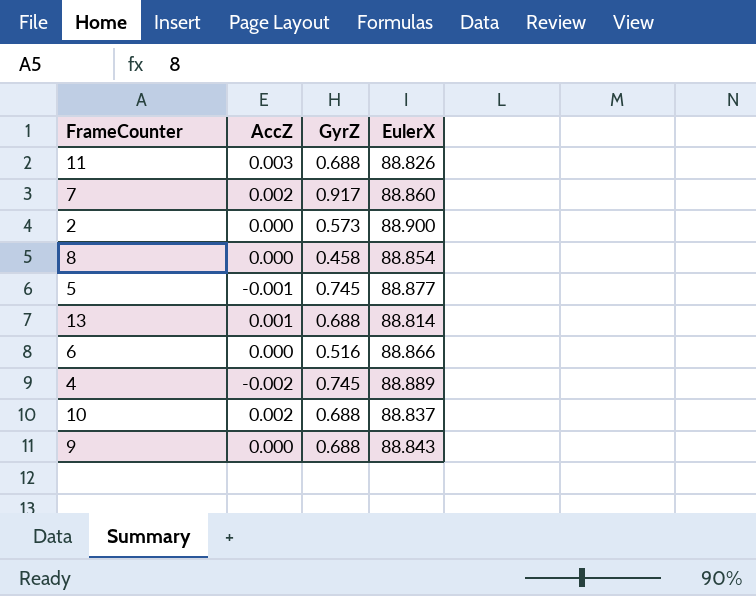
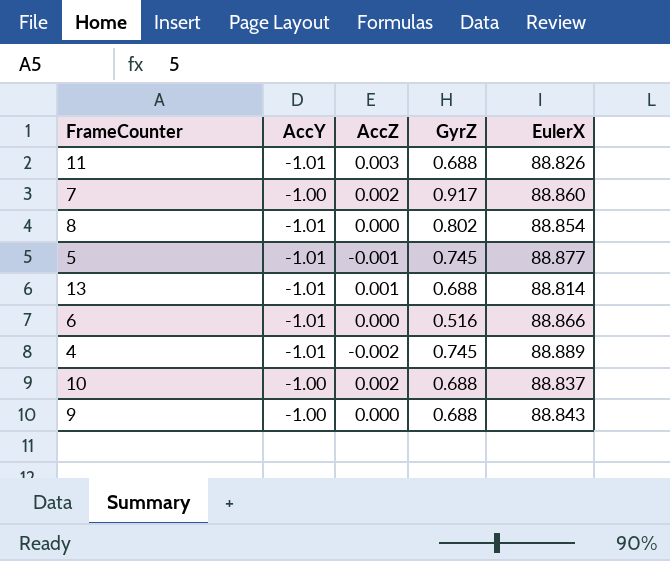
column AccY | position: none -> 2
row 2: 0.000 | 0.573 | 88.900 -> none
8 | GyrZ: 0.458 -> 0.802

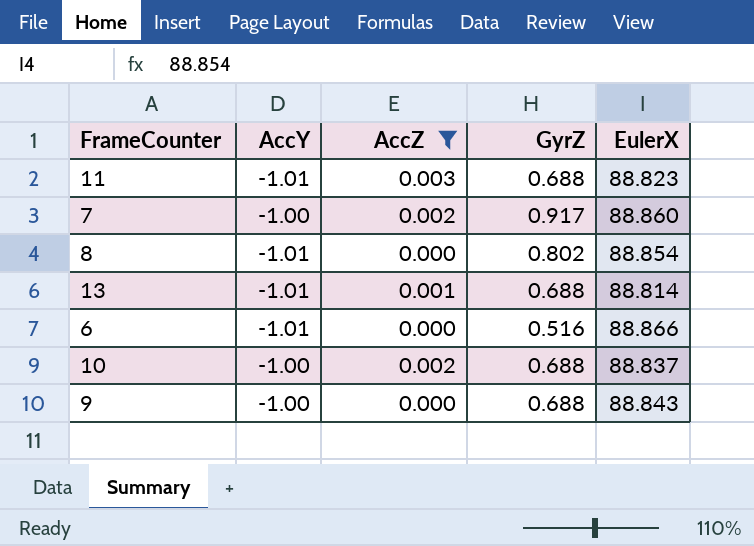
filter: none -> AccZ >= 0.000
11 | EulerX: 88.826 -> 88.823

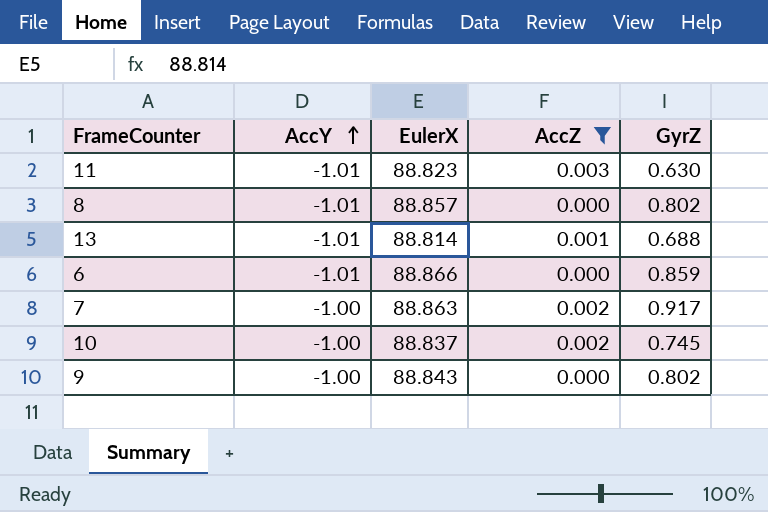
row order: none -> AccY ascending
column EulerX | position: 5 -> 3
11 | GyrZ: 0.688 -> 0.630
8 | EulerX: 88.854 -> 88.857
6 | GyrZ: 0.516 -> 0.859
7 | EulerX: 88.860 -> 88.863
10 | GyrZ: 0.688 -> 0.745
9 | GyrZ: 0.688 -> 0.802

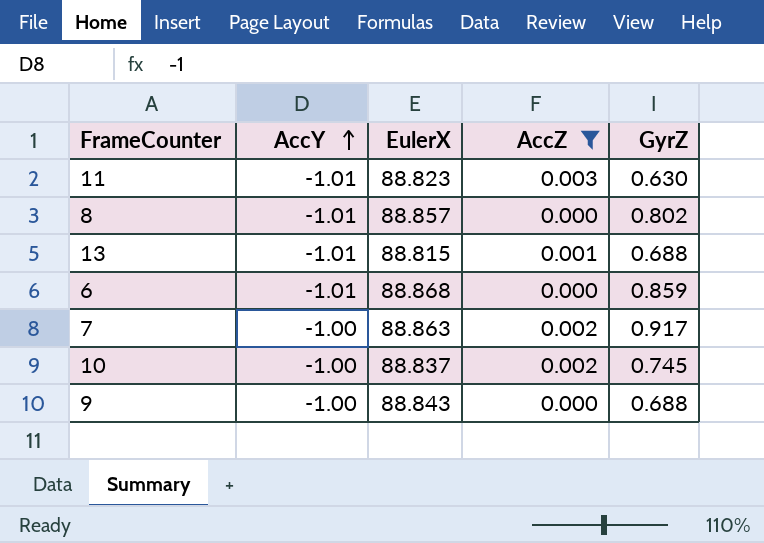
13 | EulerX: 88.814 -> 88.815
6 | EulerX: 88.866 -> 88.868
9 | GyrZ: 0.802 -> 0.688

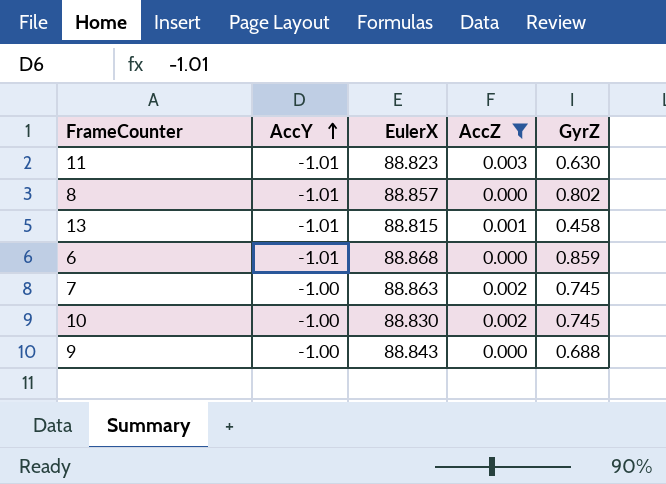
13 | GyrZ: 0.688 -> 0.458
7 | GyrZ: 0.917 -> 0.745
10 | EulerX: 88.837 -> 88.830

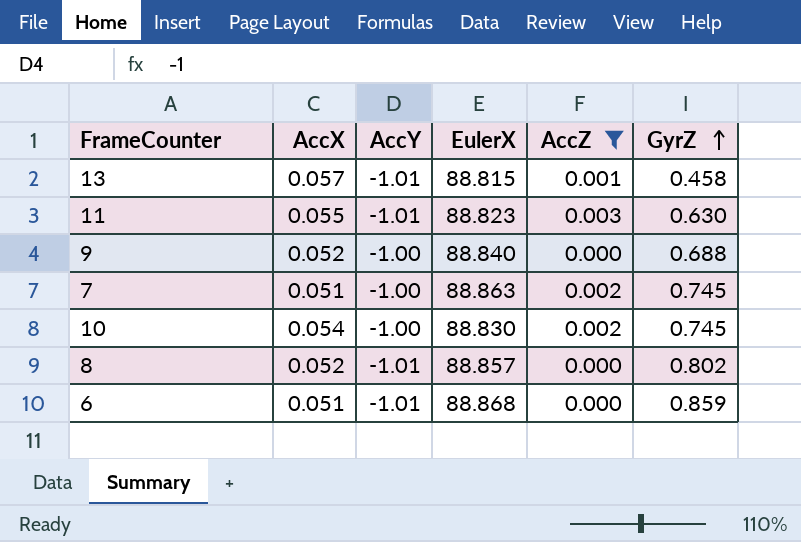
row order: AccY ascending -> GyrZ ascending
column AccX | position: none -> 2
9 | EulerX: 88.843 -> 88.840

